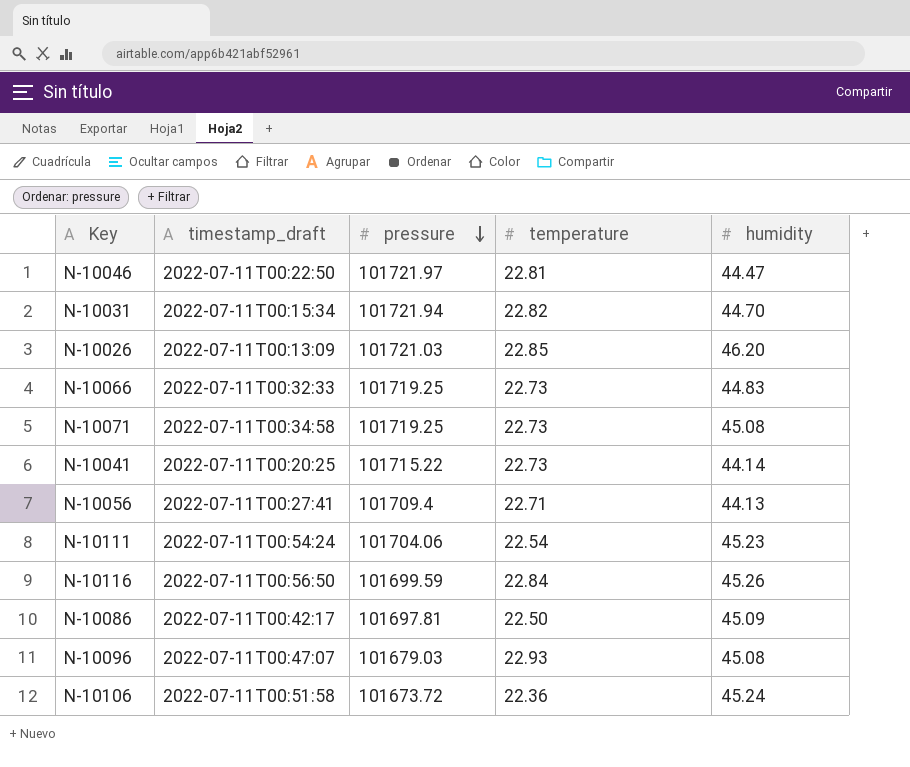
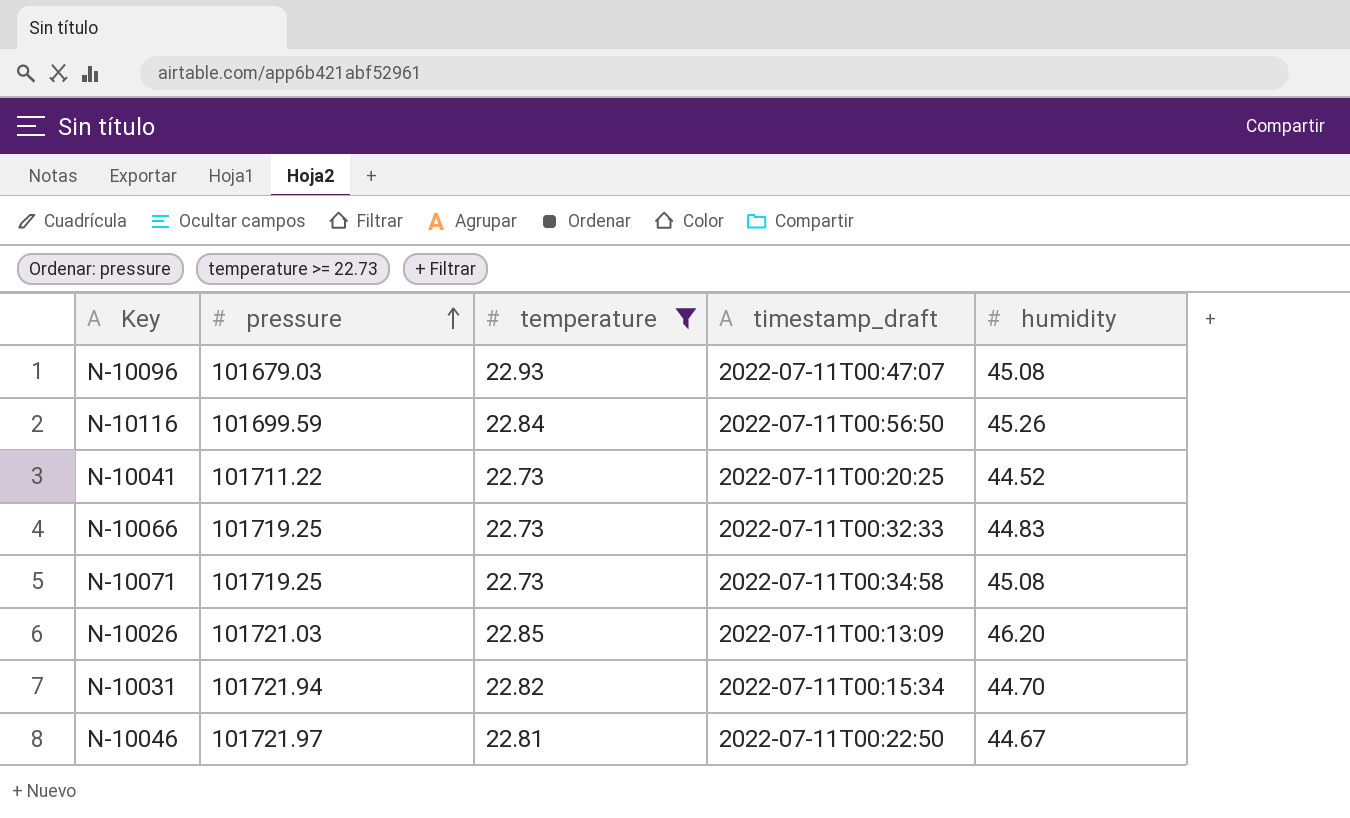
filter: none -> temperature >= 22.73
row order: pressure descending -> pressure ascending
column timestamp_draft | position: 2 -> 4
N-10041 | pressure: 101715.22 -> 101711.22
N-10041 | humidity: 44.14 -> 44.52
N-10046 | humidity: 44.47 -> 44.67

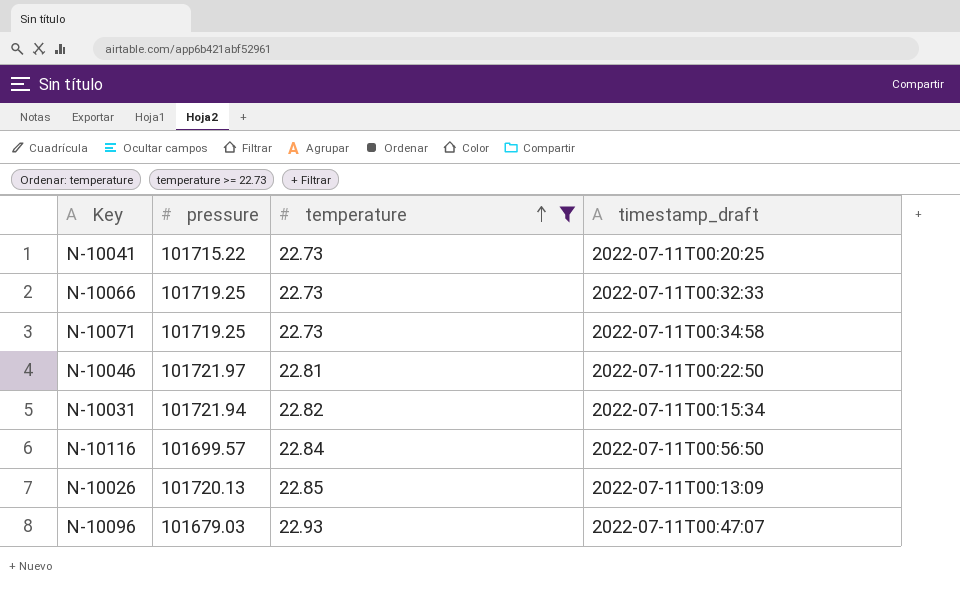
row order: pressure ascending -> temperature ascending
column humidity | position: 5 -> none
N-10041 | pressure: 101711.22 -> 101715.22
N-10116 | pressure: 101699.59 -> 101699.57
N-10026 | pressure: 101721.03 -> 101720.13

